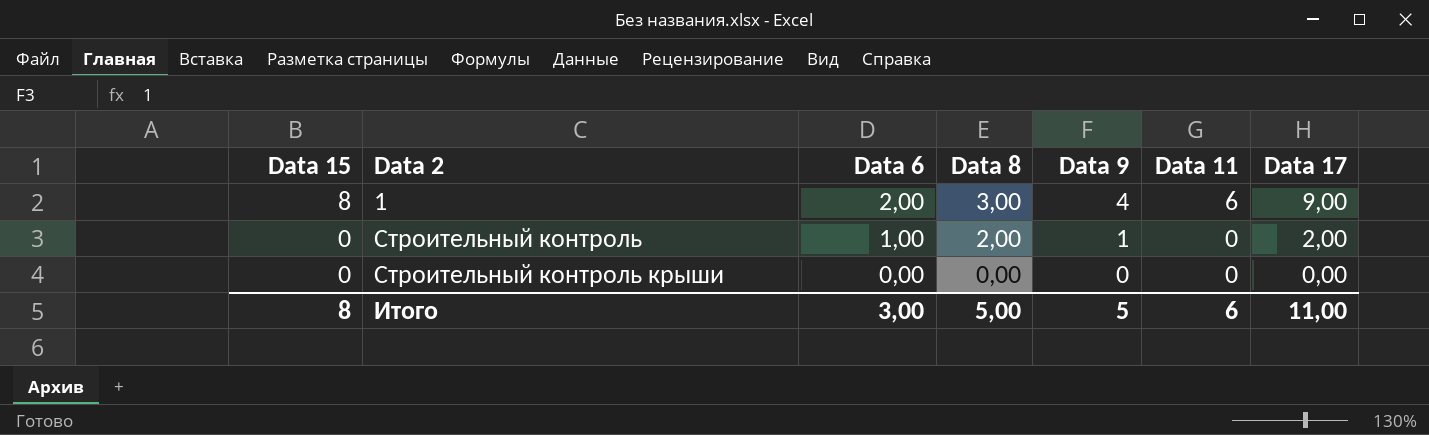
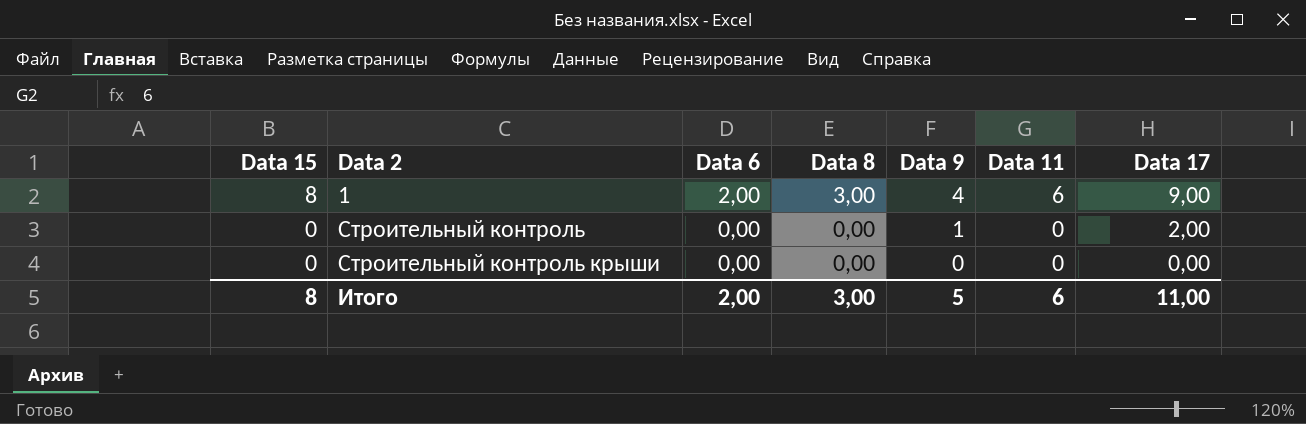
Строительный контроль | Data 6: 1,00 -> 0,00
Строительный контроль | Data 8: 2,00 -> 0,00
Итого | Data 6: 3,00 -> 2,00
Итого | Data 8: 5,00 -> 3,00

